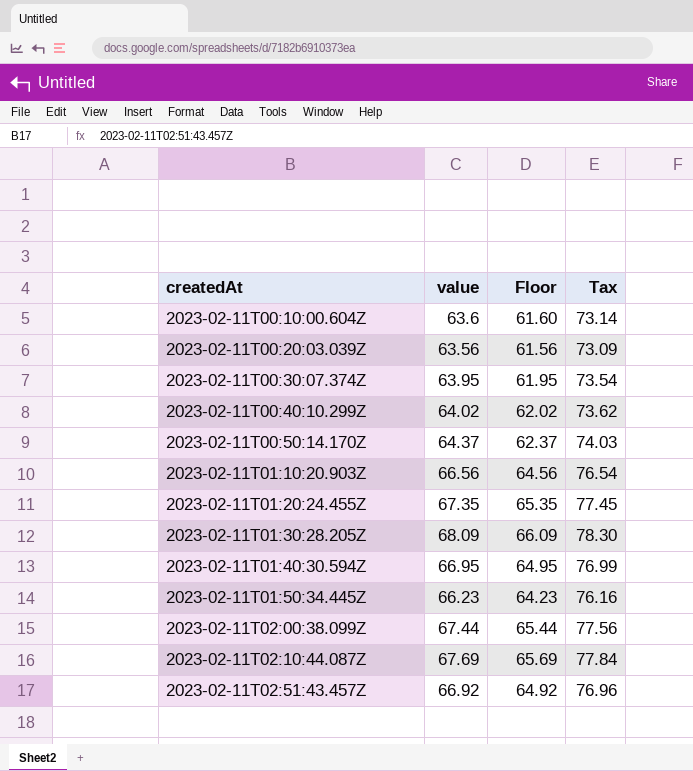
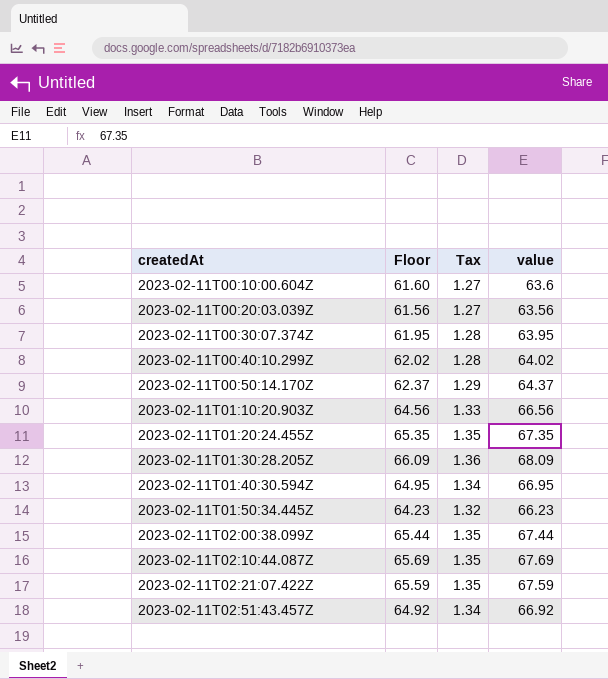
column Tax | formula: [value] * 1.15 -> [value] * 0.02
column value | position: 2 -> 4
row 2023-02-11T02:21:07.422Z: none -> 65.59 | 1.35 | 67.59

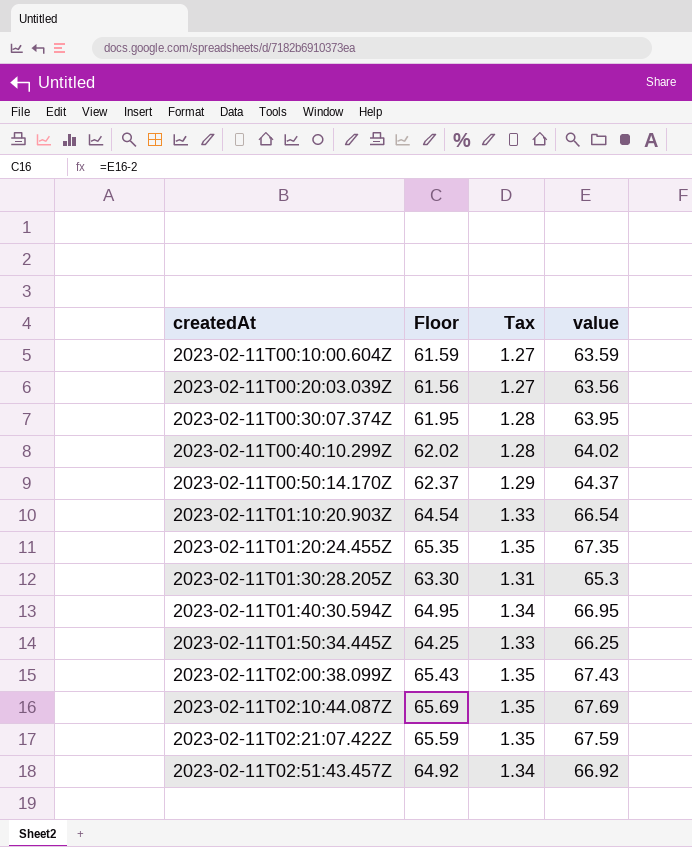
2023-02-11T00:10:00.604Z | Floor: 61.60 -> 61.59
2023-02-11T00:10:00.604Z | value: 63.6 -> 63.59
2023-02-11T01:10:20.903Z | Floor: 64.56 -> 64.54
2023-02-11T01:10:20.903Z | value: 66.56 -> 66.54
2023-02-11T01:30:28.205Z | Floor: 66.09 -> 63.30
2023-02-11T01:30:28.205Z | Tax: 1.36 -> 1.31
2023-02-11T01:30:28.205Z | value: 68.09 -> 65.3
2023-02-11T01:50:34.445Z | Floor: 64.23 -> 64.25
2023-02-11T01:50:34.445Z | Tax: 1.32 -> 1.33
2023-02-11T01:50:34.445Z | value: 66.23 -> 66.25
2023-02-11T02:00:38.099Z | Floor: 65.44 -> 65.43
2023-02-11T02:00:38.099Z | value: 67.44 -> 67.43

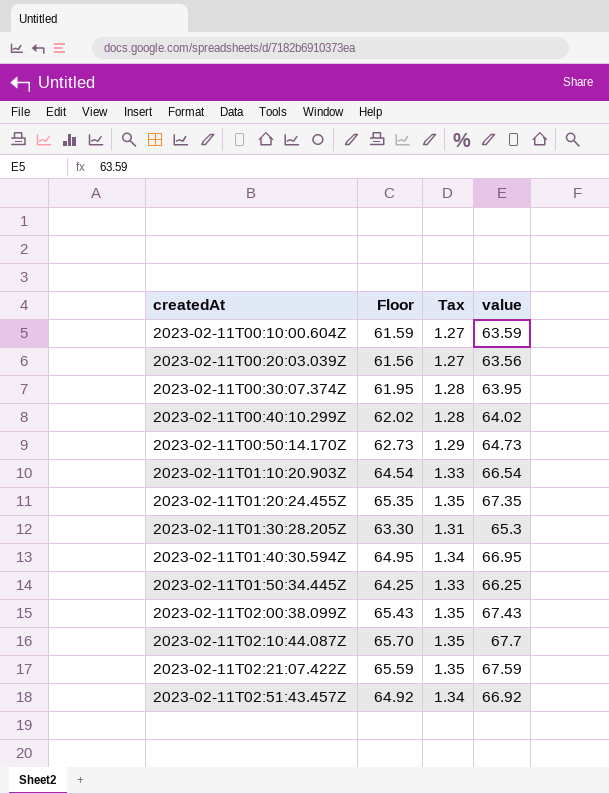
2023-02-11T00:50:14.170Z | Floor: 62.37 -> 62.73
2023-02-11T00:50:14.170Z | value: 64.37 -> 64.73
2023-02-11T02:10:44.087Z | Floor: 65.69 -> 65.70
2023-02-11T02:10:44.087Z | value: 67.69 -> 67.7

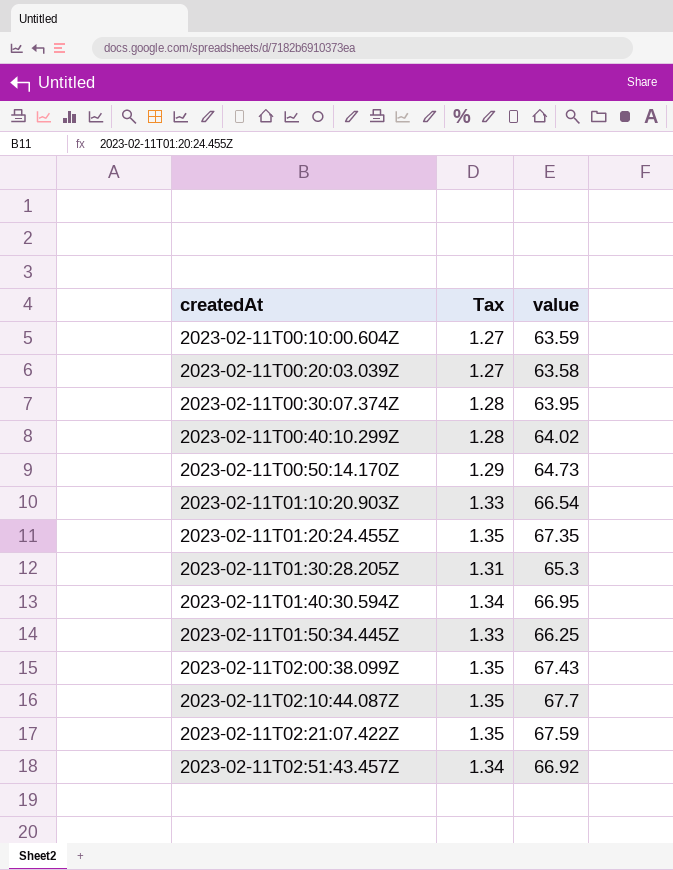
column Floor | formula: [value] - 2 -> none
2023-02-11T00:20:03.039Z | value: 63.56 -> 63.58

